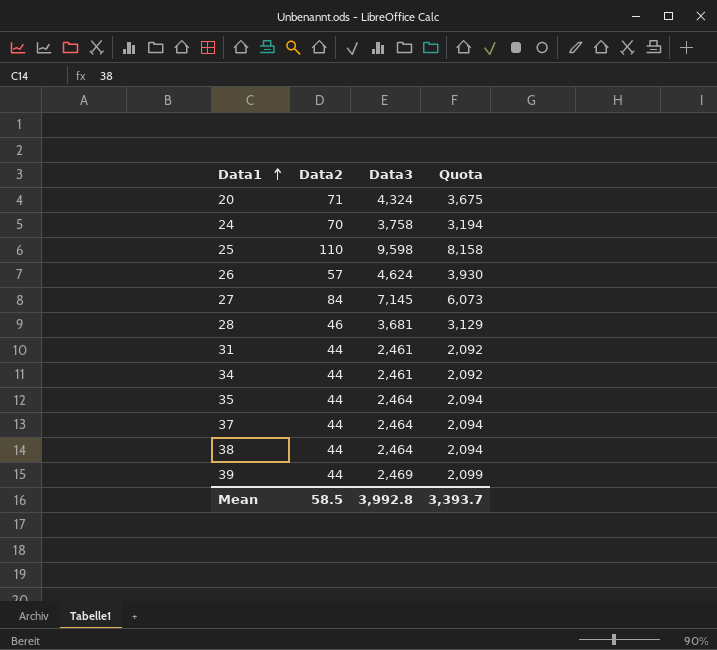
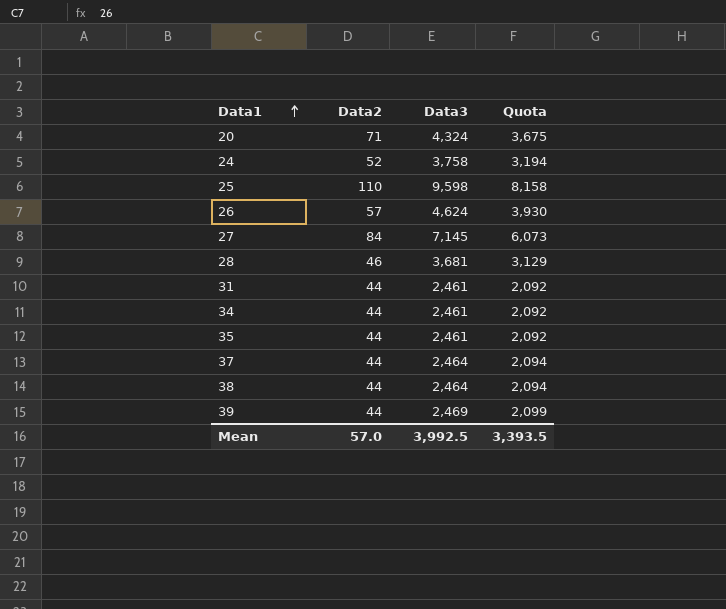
24 | Data2: 70 -> 52
35 | Data3: 2,464 -> 2,461
35 | Quota: 2,094 -> 2,092
Mean | Data2: 58.5 -> 57.0
Mean | Data3: 3,992.8 -> 3,992.5
Mean | Quota: 3,393.7 -> 3,393.5

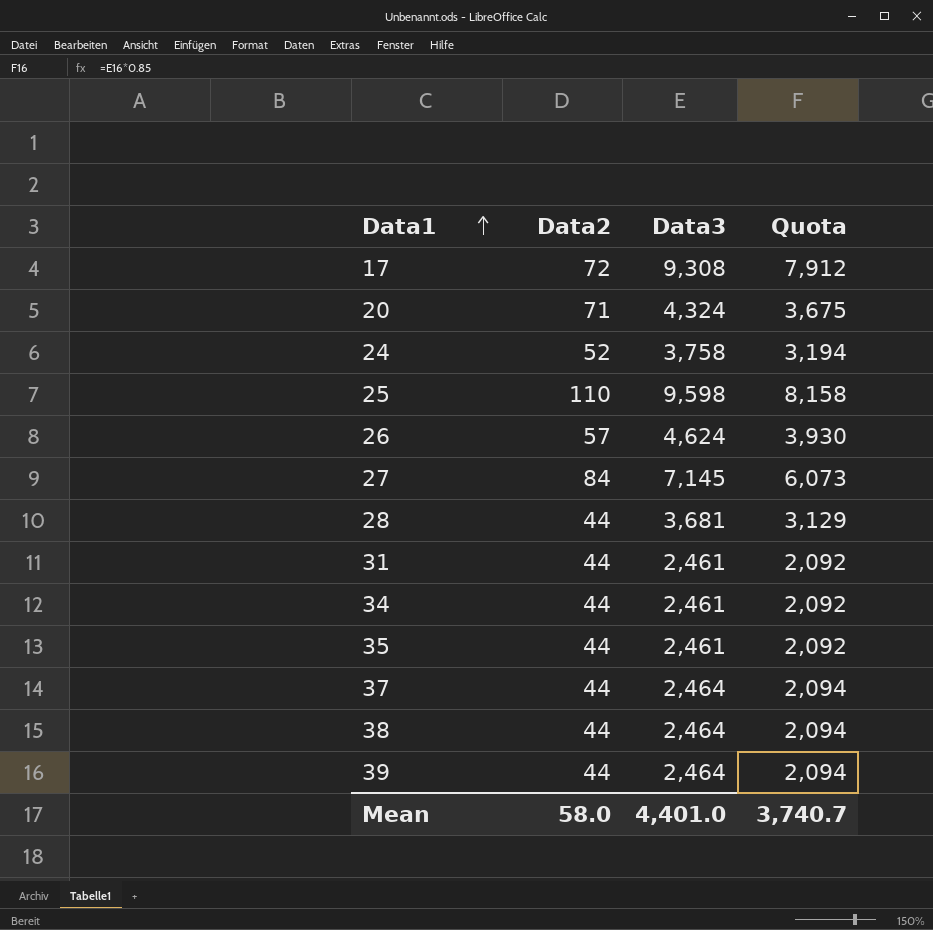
row 17: none -> 72 | 9,308 | 7,912
28 | Data2: 46 -> 44
39 | Data3: 2,469 -> 2,464
39 | Quota: 2,099 -> 2,094
Mean | Data2: 57.0 -> 58.0
Mean | Data3: 3,992.5 -> 4,401.0
Mean | Quota: 3,393.5 -> 3,740.7

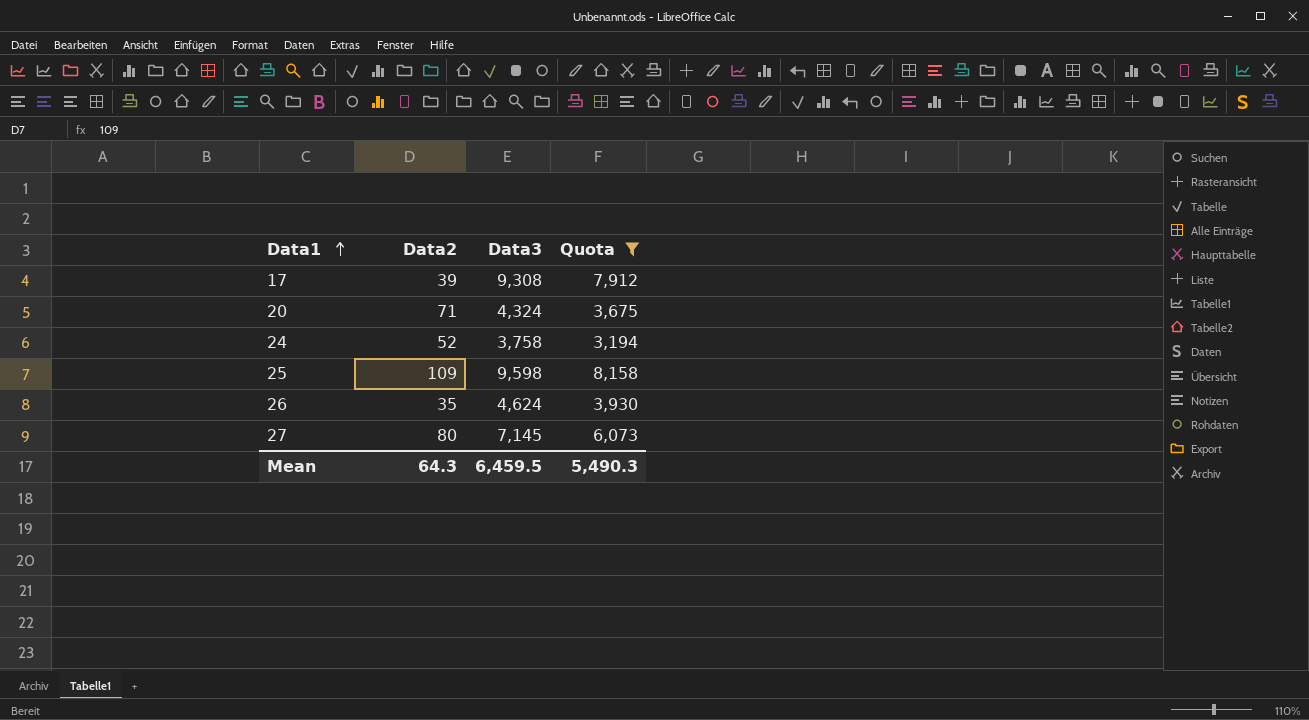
filter: none -> Quota >= 3,194
17 | Data2: 72 -> 39
25 | Data2: 110 -> 109
26 | Data2: 57 -> 35
27 | Data2: 84 -> 80
Mean | Data2: 58.0 -> 64.3
Mean | Data3: 4,401.0 -> 6,459.5
Mean | Quota: 3,740.7 -> 5,490.3

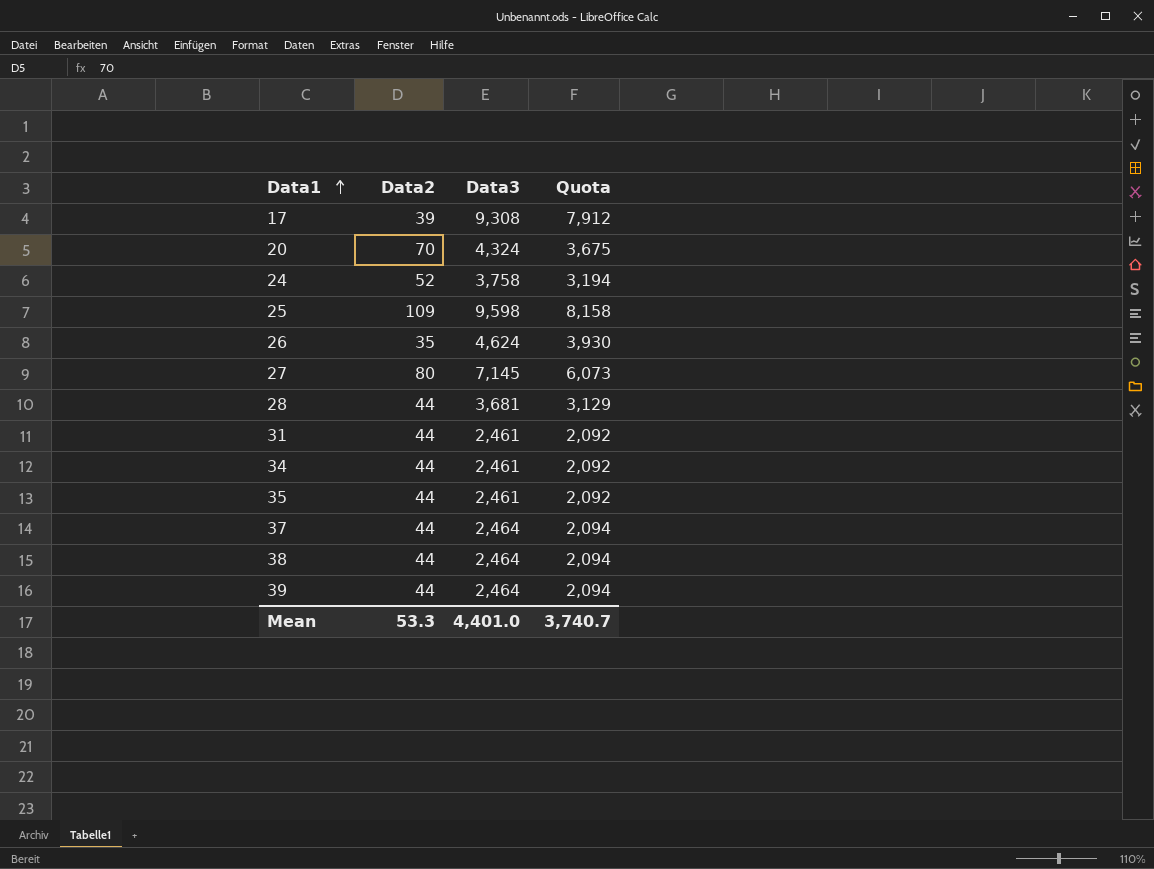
filter: Quota >= 3,194 -> none
20 | Data2: 71 -> 70
Mean | Data2: 64.3 -> 53.3
Mean | Data3: 6,459.5 -> 4,401.0
Mean | Quota: 5,490.3 -> 3,740.7

